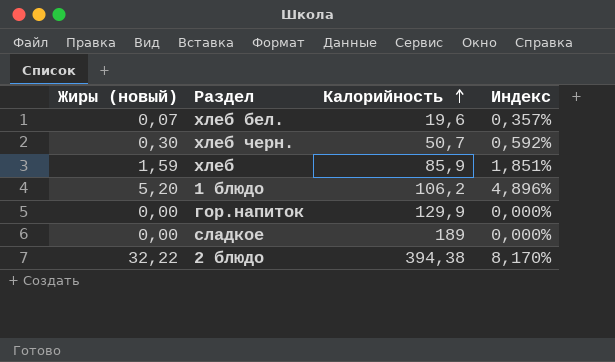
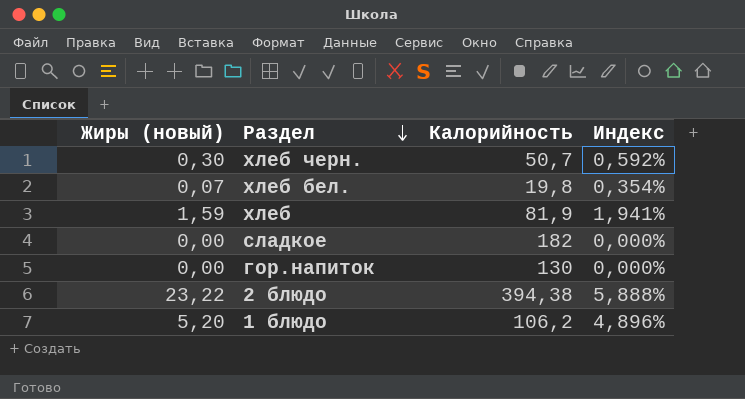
row order: Калорийность ascending -> Раздел descending
хлеб бел. | Калорийность: 19,6 -> 19,8
хлеб бел. | Индекс: 0,357% -> 0,354%
хлеб | Калорийность: 85,9 -> 81,9
хлеб | Индекс: 1,851% -> 1,941%
сладкое | Калорийность: 189 -> 182
гор.напиток | Калорийность: 129,9 -> 130
2 блюдо | Жиры (новый): 32,22 -> 23,22
2 блюдо | Индекс: 8,170% -> 5,888%

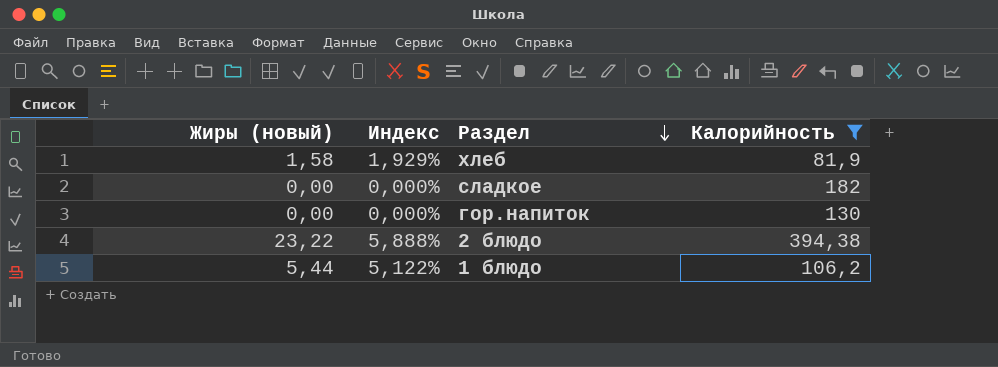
filter: none -> Калорийность >= 81,9
column Индекс | position: 4 -> 2
хлеб | Жиры (новый): 1,59 -> 1,58
хлеб | Индекс: 1,941% -> 1,929%
1 блюдо | Жиры (новый): 5,20 -> 5,44
1 блюдо | Индекс: 4,896% -> 5,122%

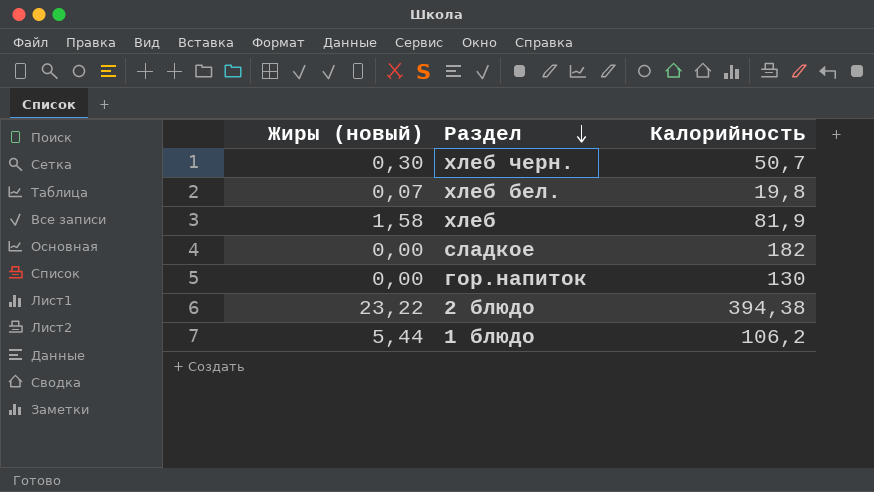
filter: Калорийность >= 81,9 -> none
column Индекс | formula: [Жиры (новый)] / [Калорийность] -> none

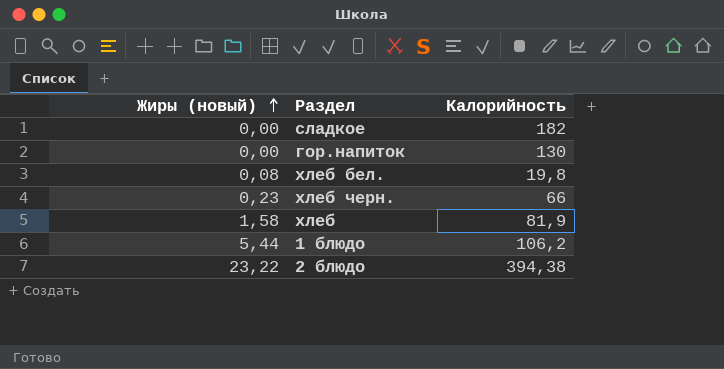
row order: Раздел descending -> Жиры (новый) ascending
хлеб бел. | Жиры (новый): 0,07 -> 0,08
хлеб черн. | Жиры (новый): 0,30 -> 0,23
хлеб черн. | Калорийность: 50,7 -> 66

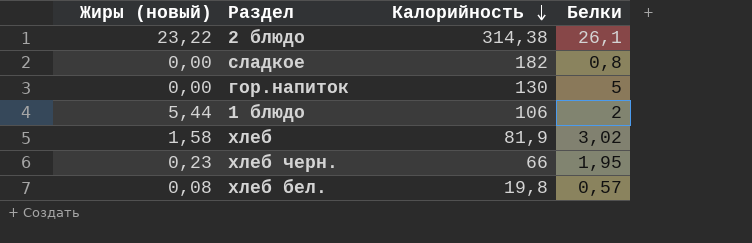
row order: Жиры (новый) ascending -> Калорийность descending
column Белки | position: none -> 4
2 блюдо | Калорийность: 394,38 -> 314,38
1 блюдо | Калорийность: 106,2 -> 106

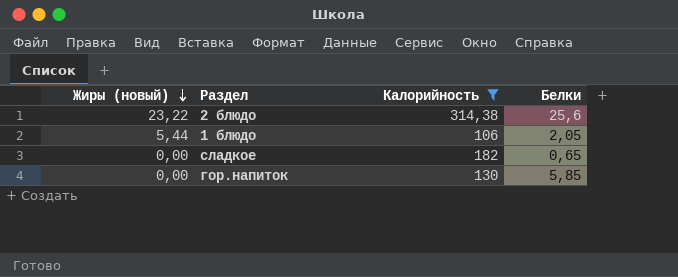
filter: none -> Калорийность >= 106
row order: Калорийность descending -> Жиры (новый) descending
2 блюдо | Белки: 26,1 -> 25,6
1 блюдо | Белки: 2 -> 2,05
сладкое | Белки: 0,8 -> 0,65
гор.напиток | Белки: 5 -> 5,85

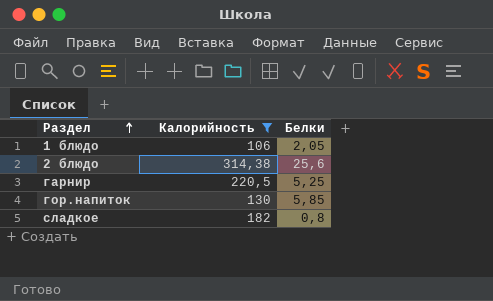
row order: Жиры (новый) descending -> Раздел ascending
column Жиры (новый) | position: 1 -> none
row гарнир: none -> 220,5 | 5,25
сладкое | Белки: 0,65 -> 0,8

